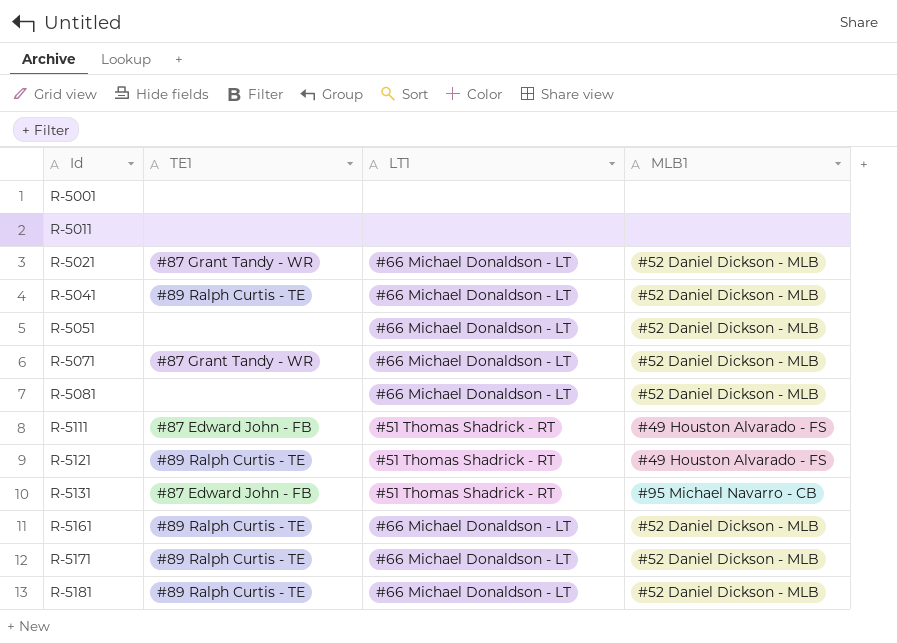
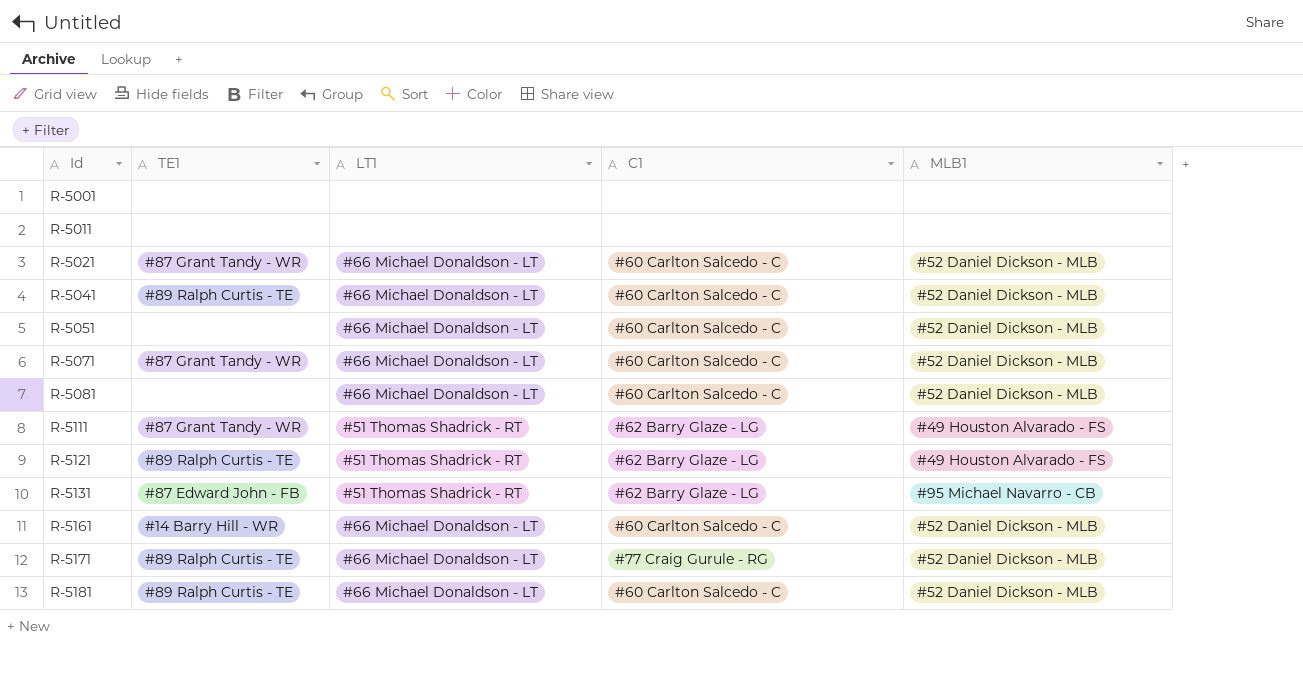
column C1 | position: none -> 4
R-5111 | TE1: #87 Edward John - FB -> #87 Grant Tandy - WR
R-5161 | TE1: #89 Ralph Curtis - TE -> #14 Barry Hill - WR

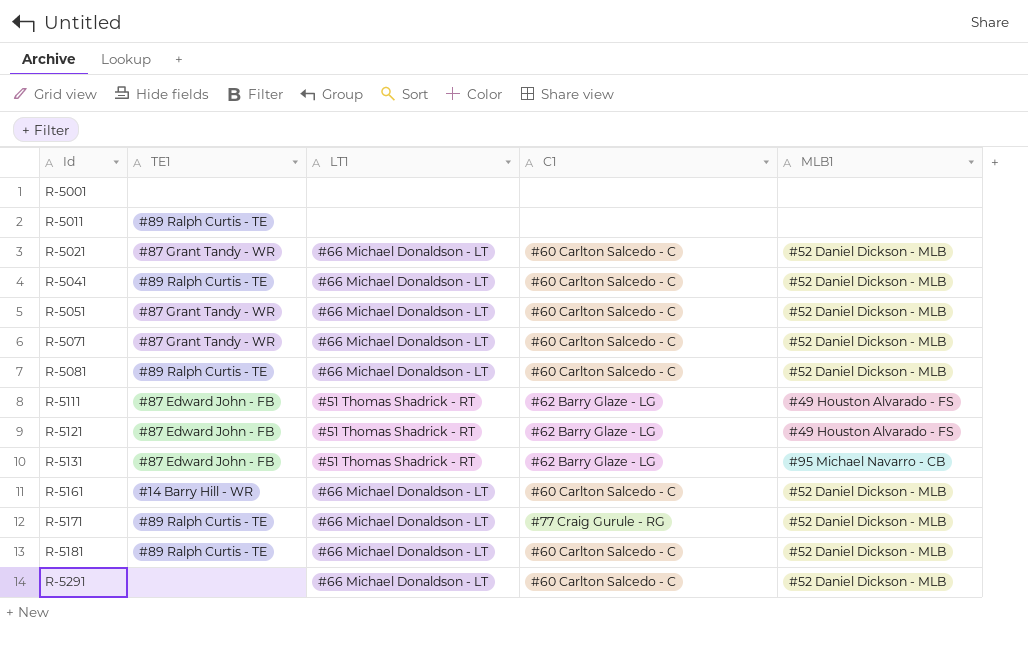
R-5011 | TE1: none -> #89 Ralph Curtis - TE
R-5051 | TE1: none -> #87 Grant Tandy - WR
R-5081 | TE1: none -> #89 Ralph Curtis - TE
R-5111 | TE1: #87 Grant Tandy - WR -> #87 Edward John - FB
R-5121 | TE1: #89 Ralph Curtis - TE -> #87 Edward John - FB
row R-5291: none -> none | #66 Michael Donaldson - LT | #60 Carlton Salcedo - C | #52 Daniel Dickson - MLB

